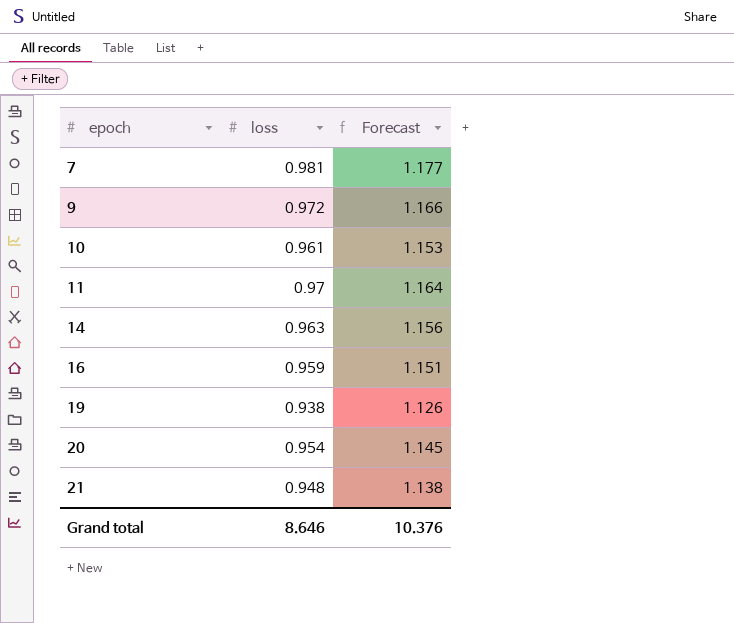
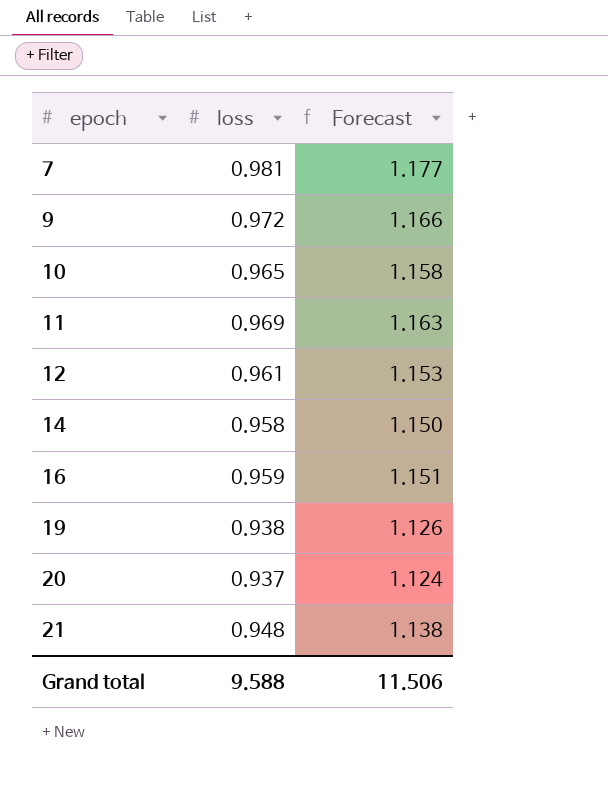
10 | loss: 0.961 -> 0.965
10 | Forecast: 1.153 -> 1.158
11 | loss: 0.97 -> 0.969
11 | Forecast: 1.164 -> 1.163
row 12: none -> 0.961 | 1.153
14 | loss: 0.963 -> 0.958
14 | Forecast: 1.156 -> 1.150
20 | loss: 0.954 -> 0.937
20 | Forecast: 1.145 -> 1.124
Grand total | loss: 8.646 -> 9.588
Grand total | Forecast: 10.376 -> 11.506

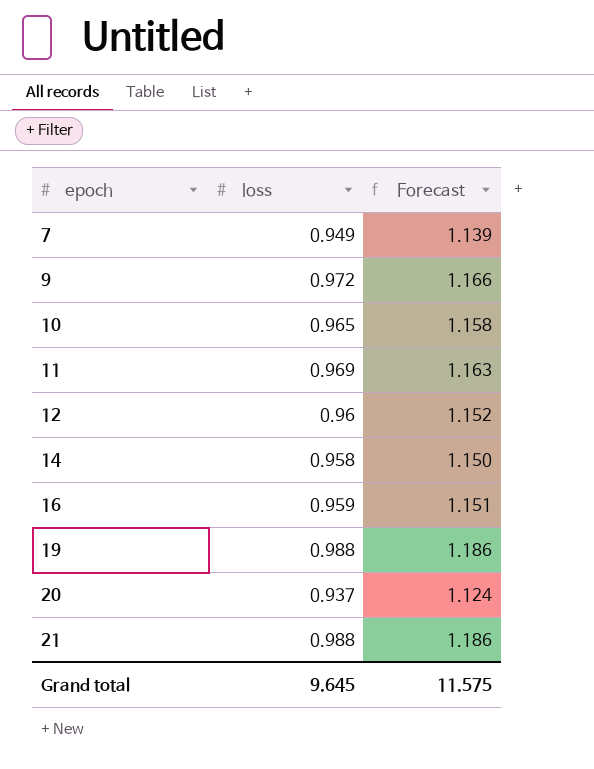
7 | loss: 0.981 -> 0.949
7 | Forecast: 1.177 -> 1.139
12 | loss: 0.961 -> 0.96
12 | Forecast: 1.153 -> 1.152
19 | loss: 0.938 -> 0.988
19 | Forecast: 1.126 -> 1.186
21 | loss: 0.948 -> 0.988
21 | Forecast: 1.138 -> 1.186
Grand total | loss: 9.588 -> 9.645
Grand total | Forecast: 11.506 -> 11.575

